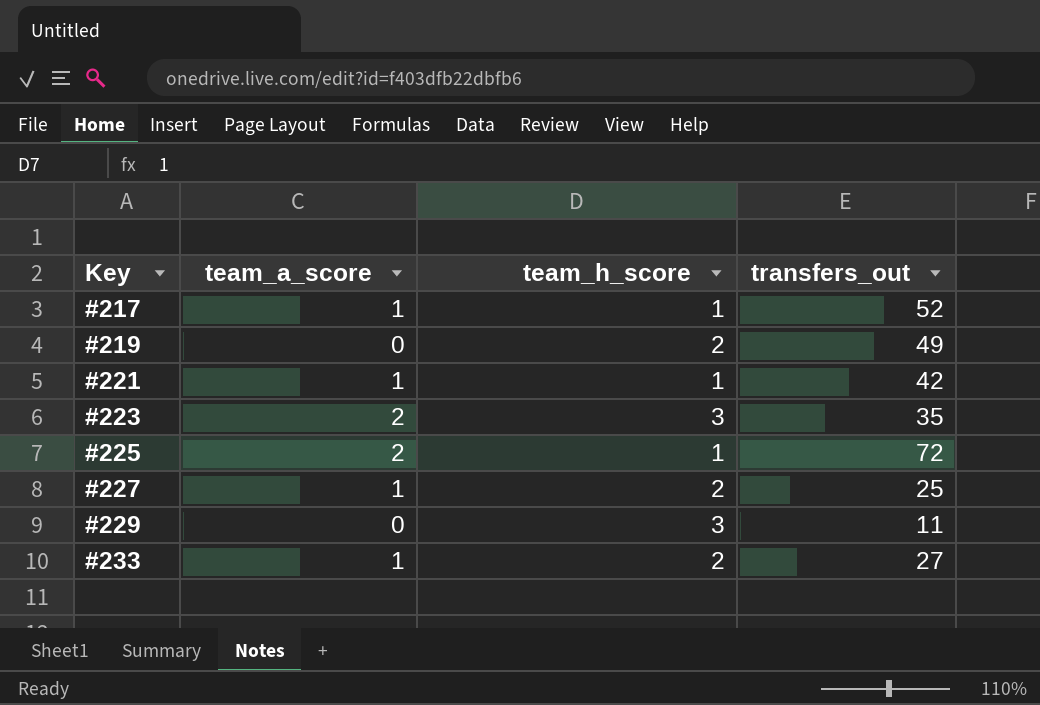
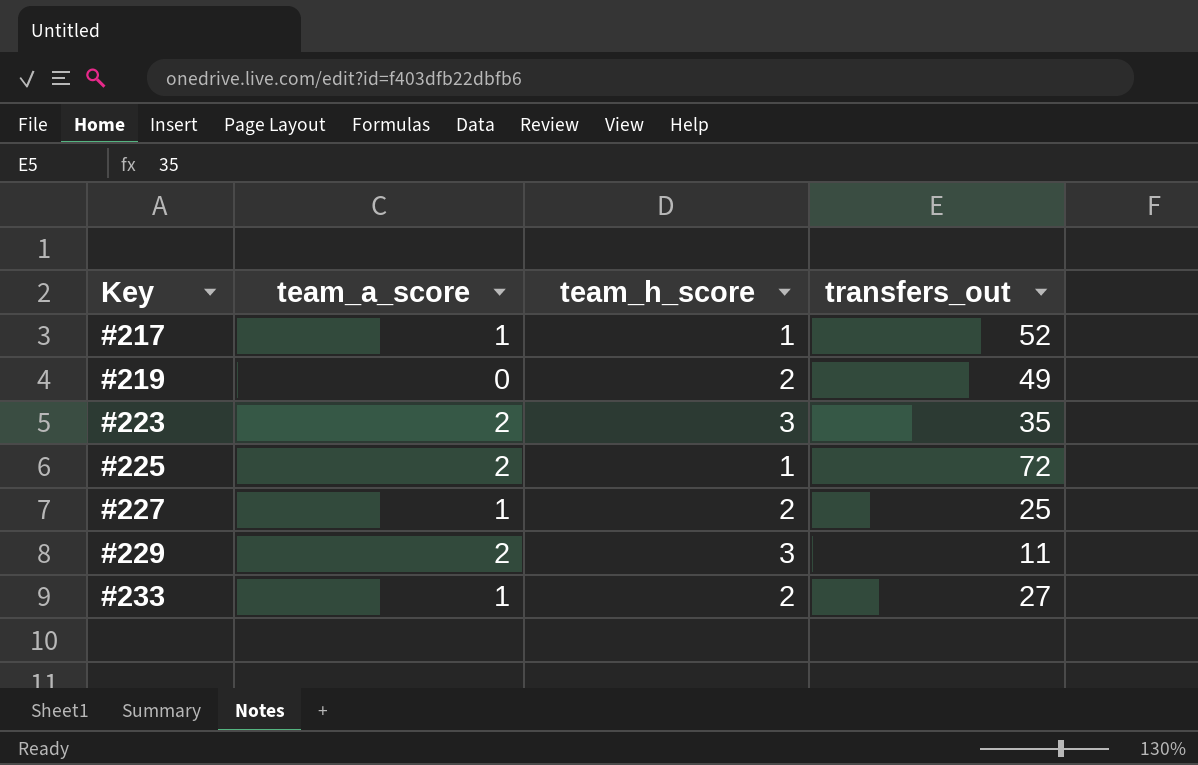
row #221: 1 | 1 | 42 -> none
#229 | team_a_score: 0 -> 2

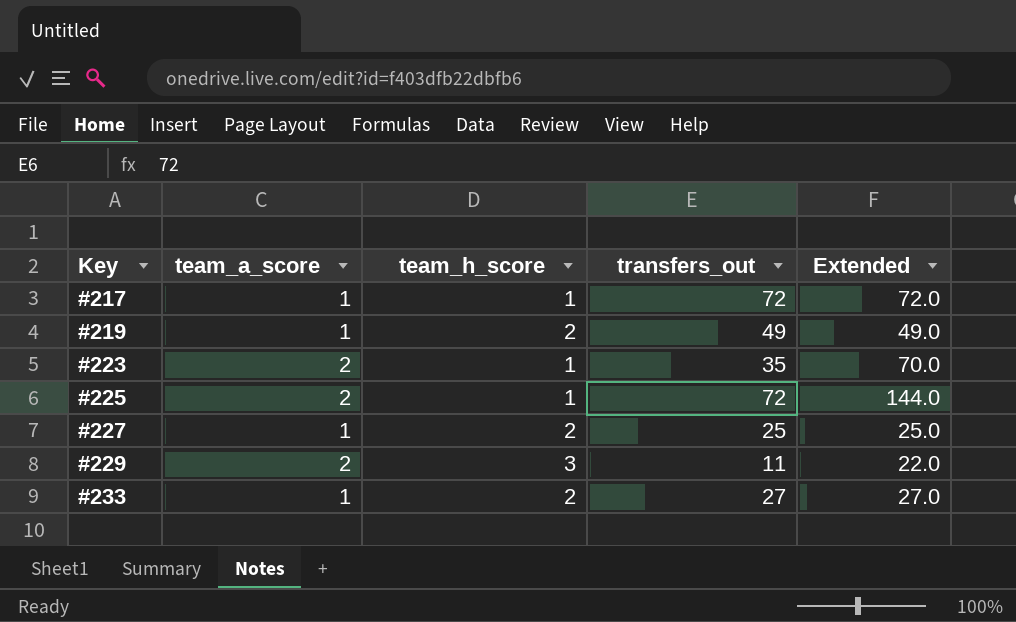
column Extended | formula: none -> [team_a_score] * [transfers_out]
#217 | transfers_out: 52 -> 72
#219 | team_a_score: 0 -> 1
#223 | team_h_score: 3 -> 1

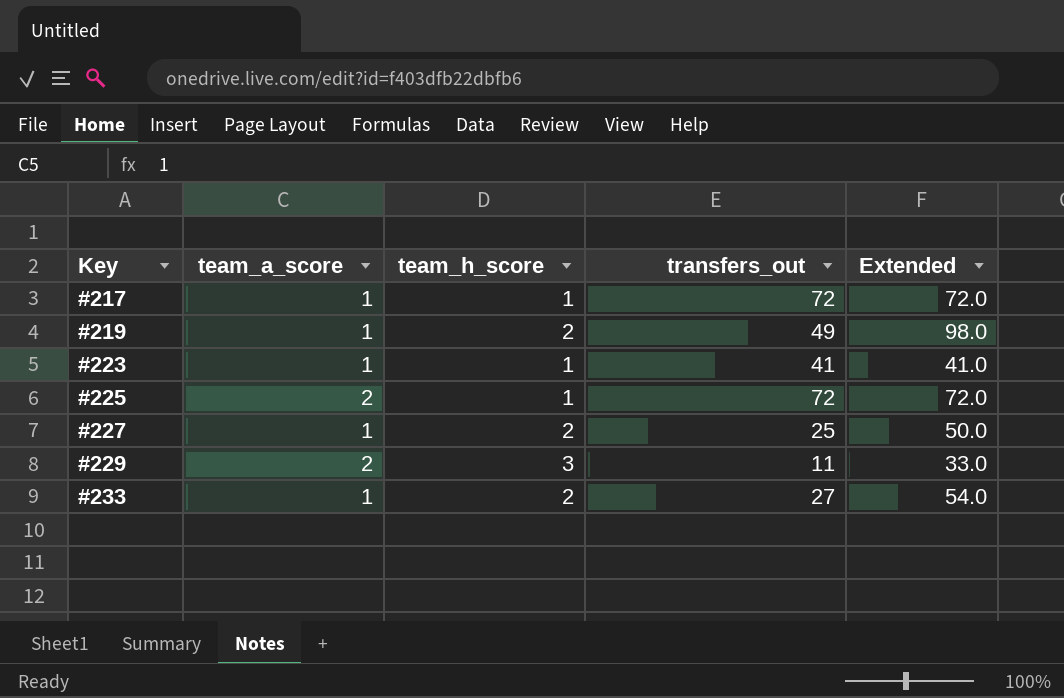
column Extended | formula: [team_a_score] * [transfers_out] -> [team_h_score] * [transfers_out]
#223 | team_a_score: 2 -> 1
#223 | transfers_out: 35 -> 41

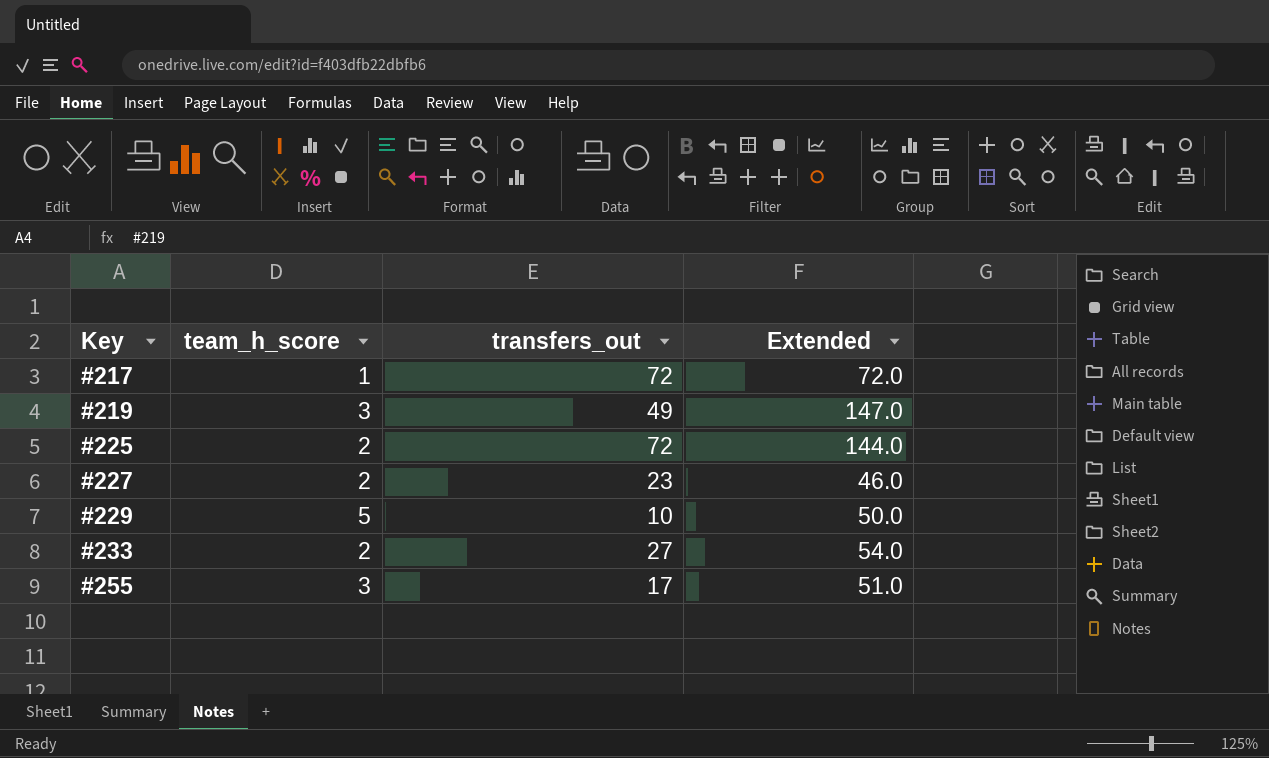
column team_a_score | position: 2 -> none
row #223: 1 | 1 | 41 | 41.0 -> none
#219 | team_h_score: 2 -> 3
#219 | Extended: 98.0 -> 147.0
#225 | team_h_score: 1 -> 2
#225 | Extended: 72.0 -> 144.0
#227 | transfers_out: 25 -> 23
#227 | Extended: 50.0 -> 46.0
#229 | team_h_score: 3 -> 5
#229 | transfers_out: 11 -> 10
#229 | Extended: 33.0 -> 50.0
row #255: none -> 3 | 17 | 51.0

